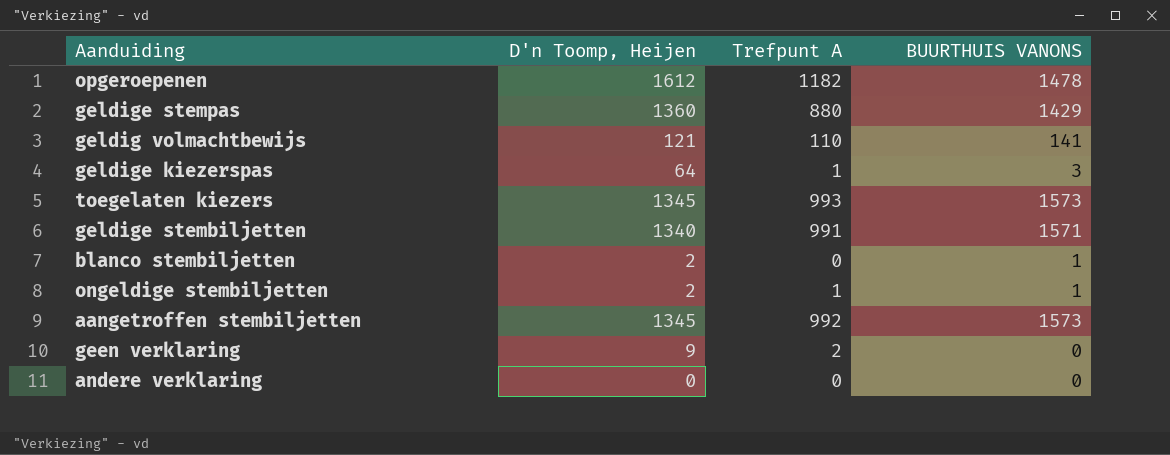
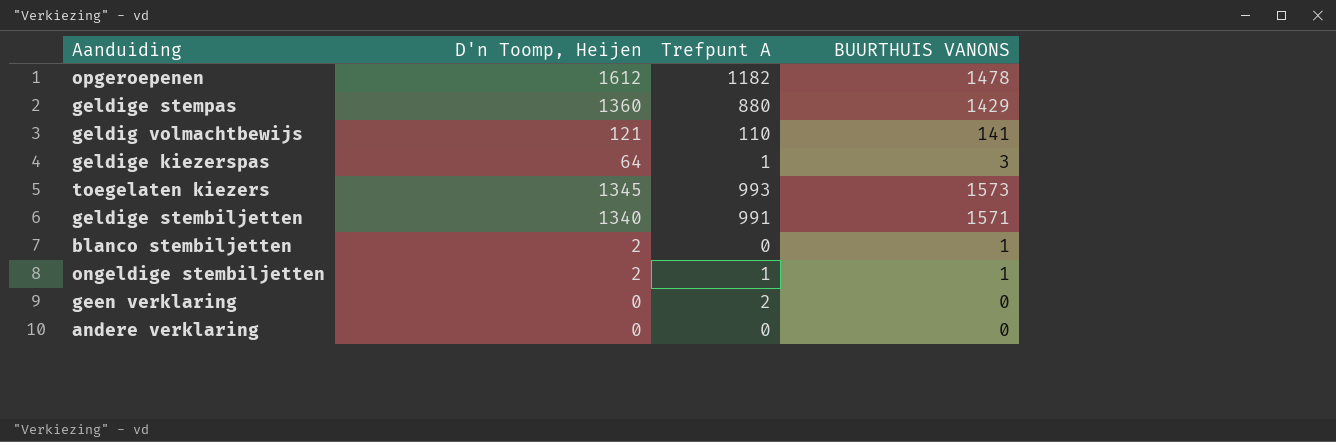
row aangetroffen stembiljetten: 1345 | 992 | 1573 -> none
geen verklaring | D'n Toomp, Heijen: 9 -> 0

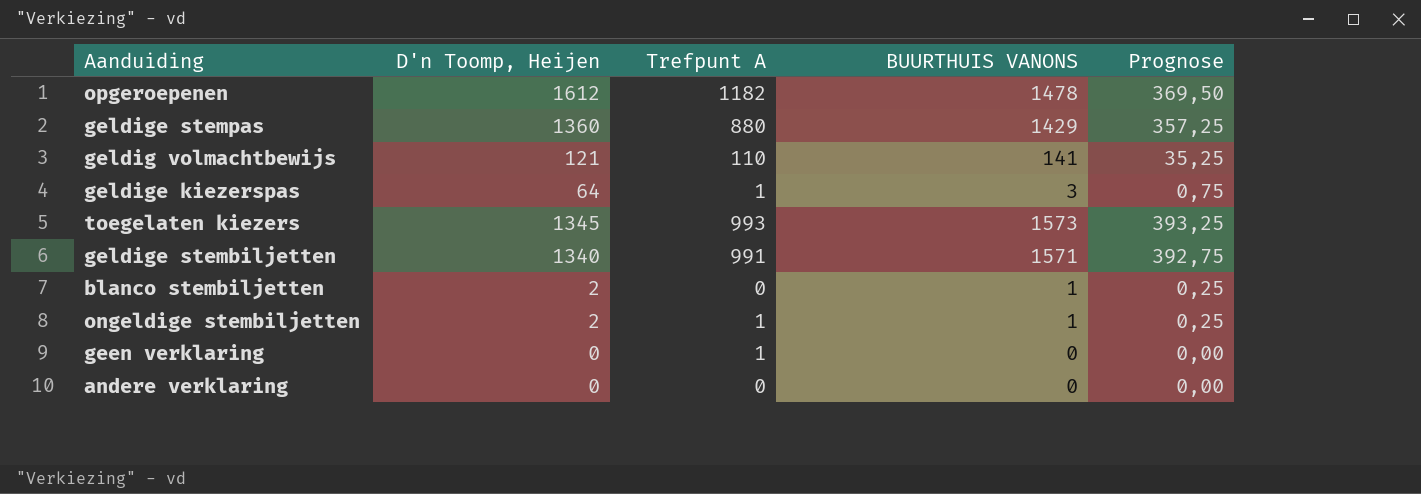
column Prognose | formula: none -> [BUURTHUIS VANONS] * 0,25
geen verklaring | Trefpunt A: 2 -> 1

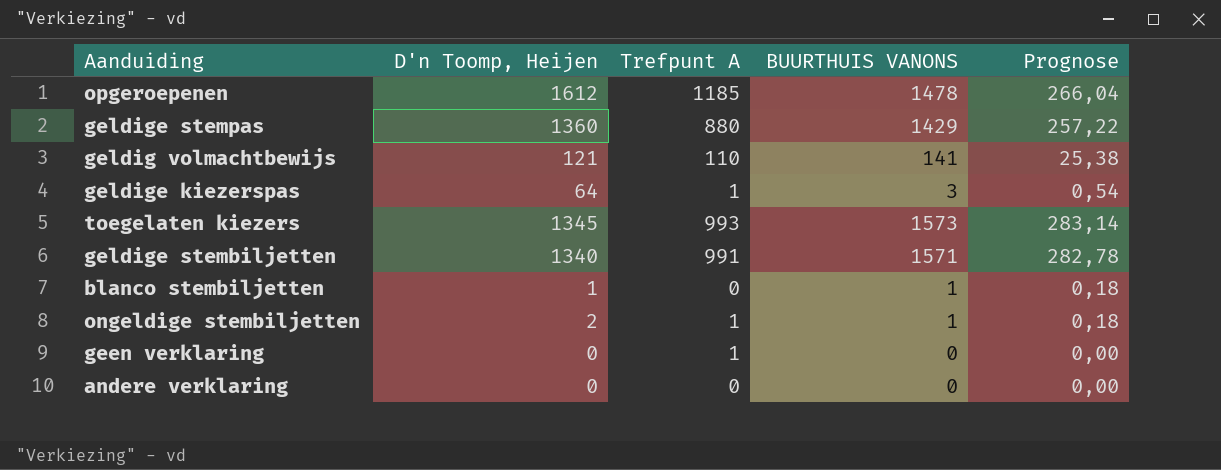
column Prognose | formula: [BUURTHUIS VANONS] * 0,25 -> [BUURTHUIS VANONS] * 0,18
opgeroepenen | Trefpunt A: 1182 -> 1185
blanco stembiljetten | D'n Toomp, Heijen: 2 -> 1

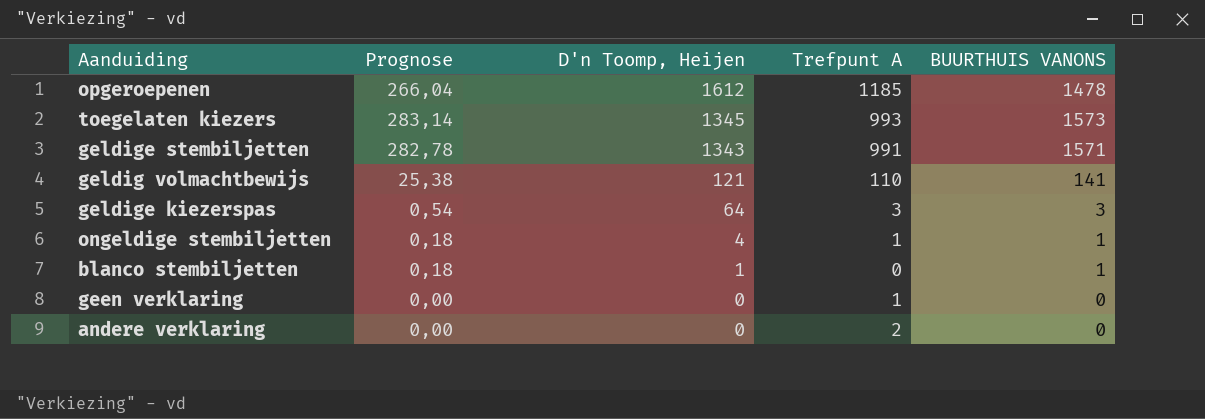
row order: none -> D'n Toomp, Heijen descending
column Prognose | position: 5 -> 2
row geldige stempas: 1360 | 880 | 1429 | 257,22 -> none
geldige stembiljetten | D'n Toomp, Heijen: 1340 -> 1343
geldige kiezerspas | Trefpunt A: 1 -> 3
ongeldige stembiljetten | D'n Toomp, Heijen: 2 -> 4
andere verklaring | Trefpunt A: 0 -> 2

